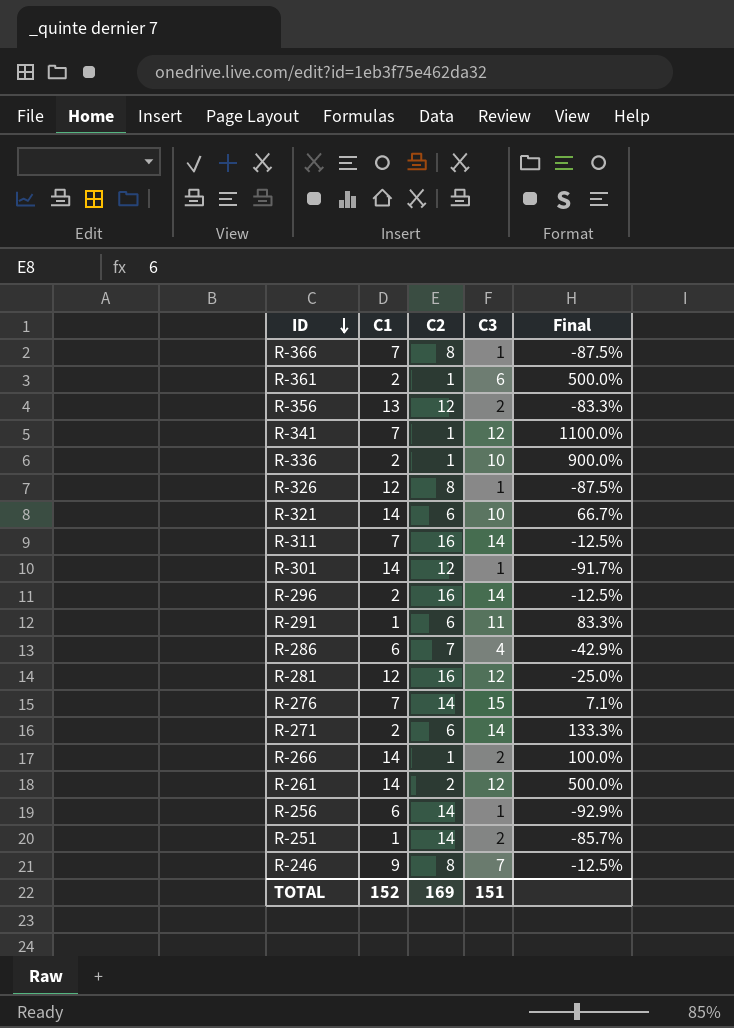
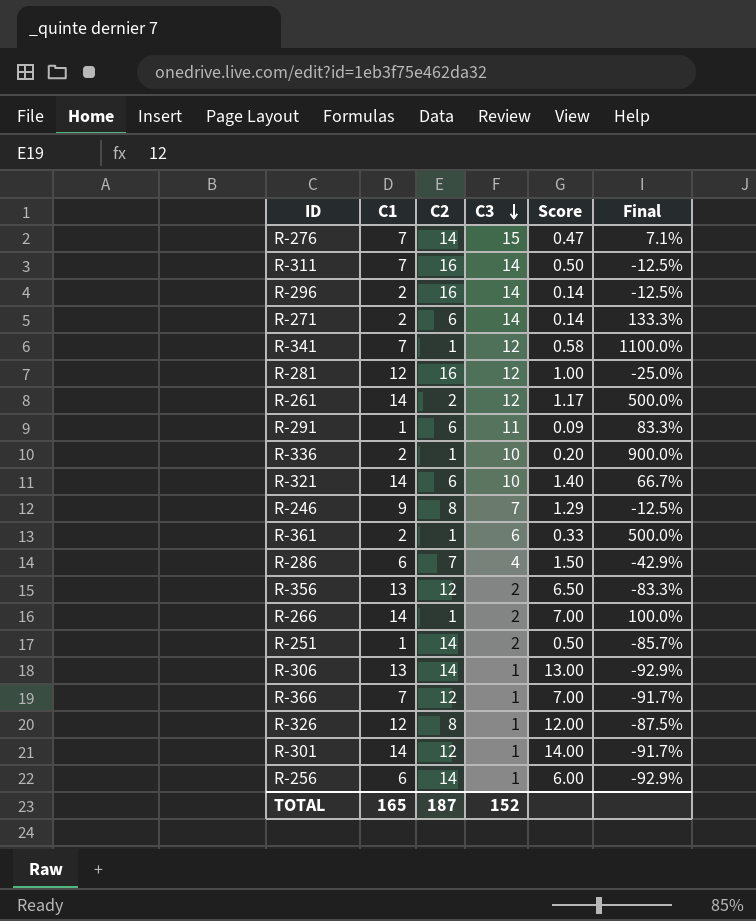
row order: ID descending -> C3 descending
column Score | formula: none -> [C1] / [C3]
row R-306: none -> 13 | 14 | 1 | 13.00 | -92.9%
R-366 | C2: 8 -> 12
R-366 | Final: -87.5% -> -91.7%
TOTAL | C1: 152 -> 165
TOTAL | C2: 169 -> 187
TOTAL | C3: 151 -> 152

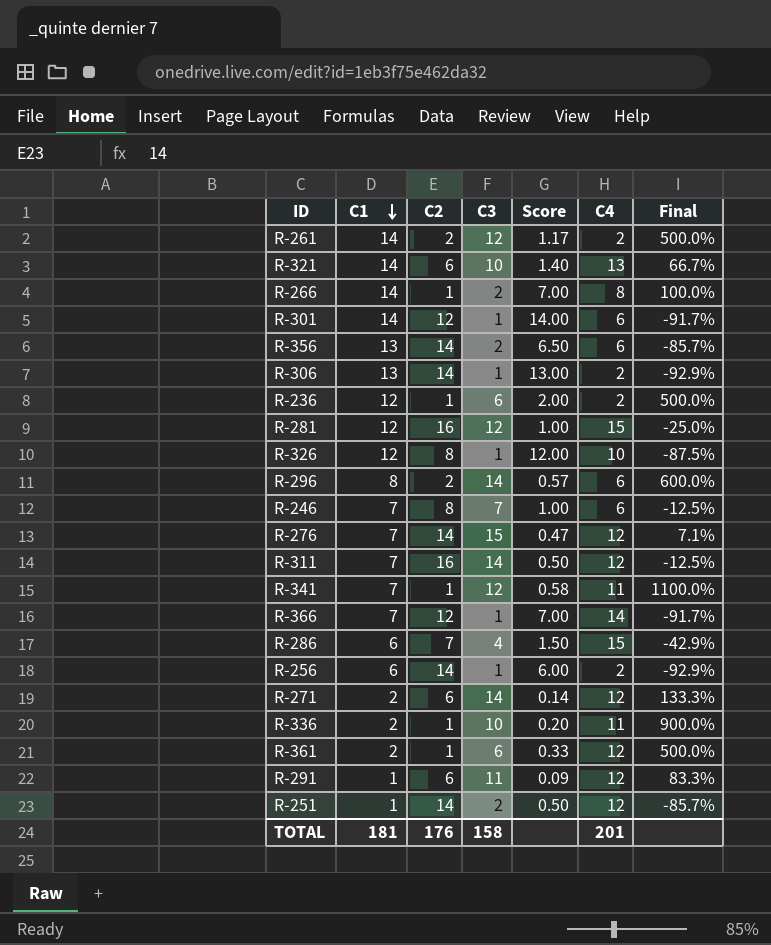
row order: C3 descending -> C1 descending
column C4 | position: none -> 6
R-356 | C2: 12 -> 14
R-356 | Final: -83.3% -> -85.7%
row R-236: none -> 12 | 1 | 6 | 2.00 | 2 | 500.0%
R-296 | C1: 2 -> 8
R-296 | C2: 16 -> 2
R-296 | Score: 0.14 -> 0.57
R-296 | Final: -12.5% -> 600.0%
R-246 | C1: 9 -> 7
R-246 | Score: 1.29 -> 1.00
TOTAL | C1: 165 -> 181
TOTAL | C2: 187 -> 176
TOTAL | C3: 152 -> 158

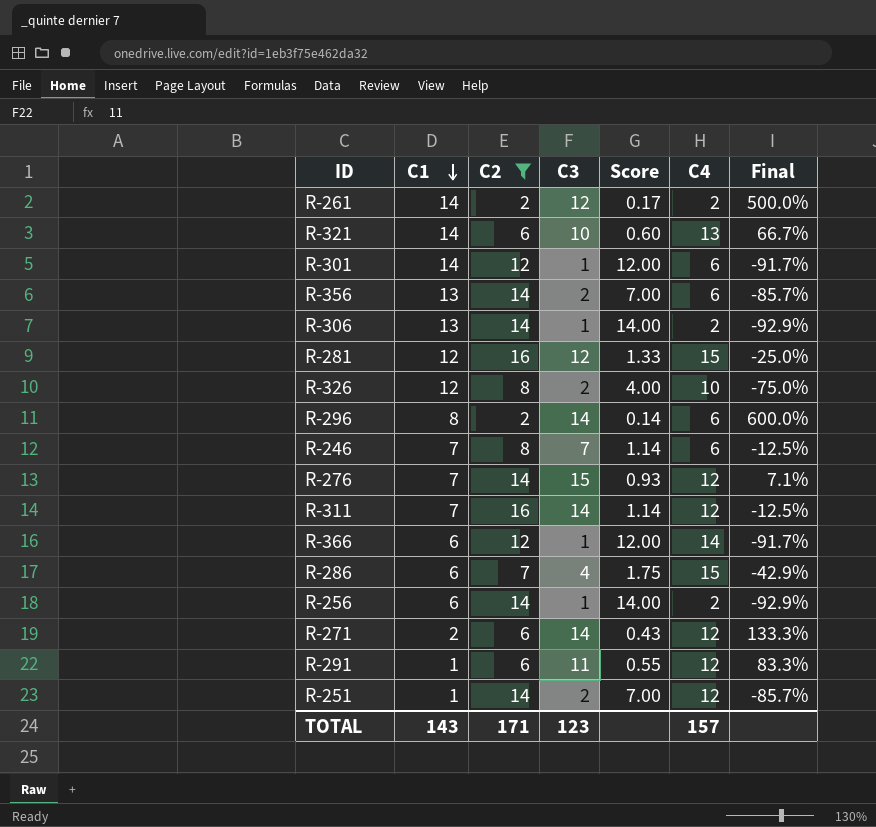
filter: none -> C2 != 1
column Score | formula: [C1] / [C3] -> [C2] / [C3]
R-326 | C3: 1 -> 2
R-326 | Final: -87.5% -> -75.0%
R-366 | C1: 7 -> 6
TOTAL | C1: 181 -> 143
TOTAL | C2: 176 -> 171
TOTAL | C3: 158 -> 123
TOTAL | C4: 201 -> 157

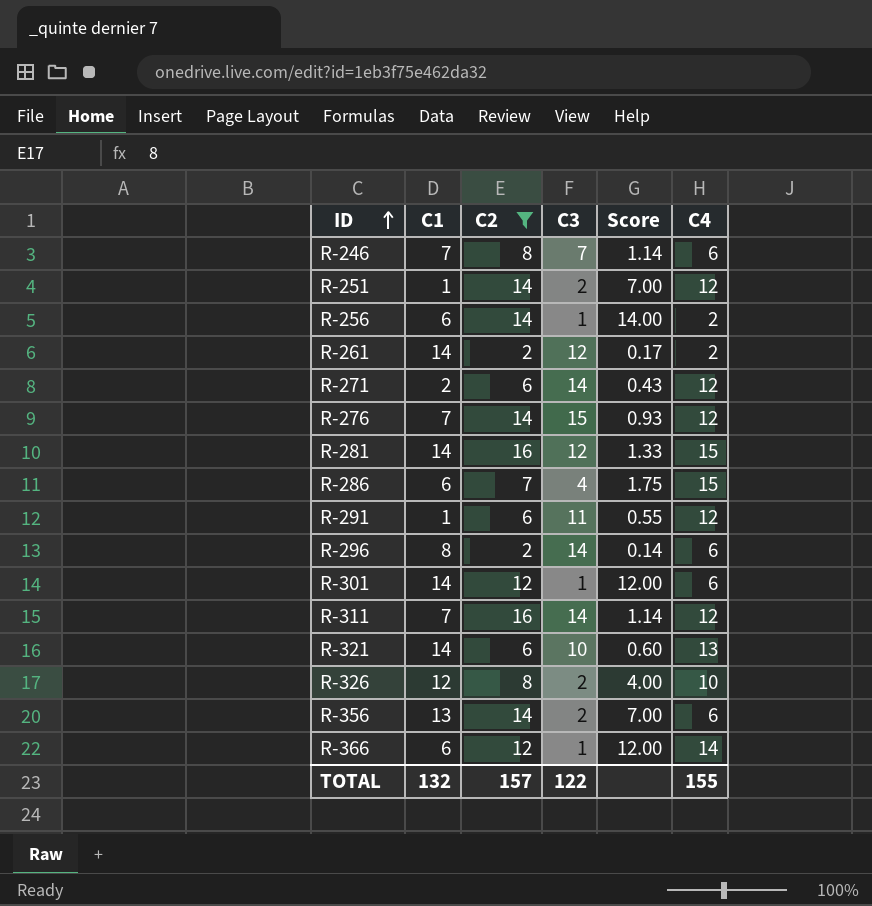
row order: C1 descending -> ID ascending
column Final | formula: ([C3] - [C2]) / [C2] -> none
row R-306: 13 | 14 | 1 | 14.00 | 2 | -92.9% -> none
R-281 | C1: 12 -> 14
TOTAL | C1: 143 -> 132
TOTAL | C2: 171 -> 157
TOTAL | C3: 123 -> 122
TOTAL | C4: 157 -> 155

